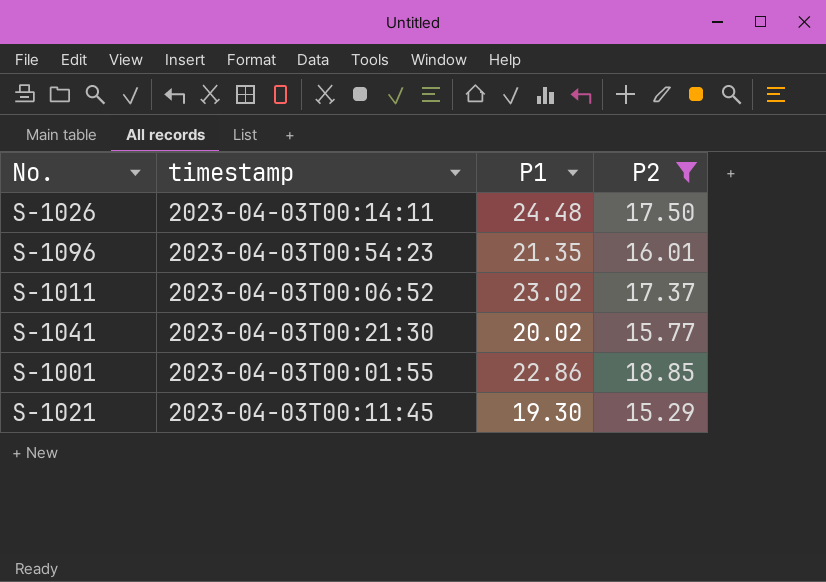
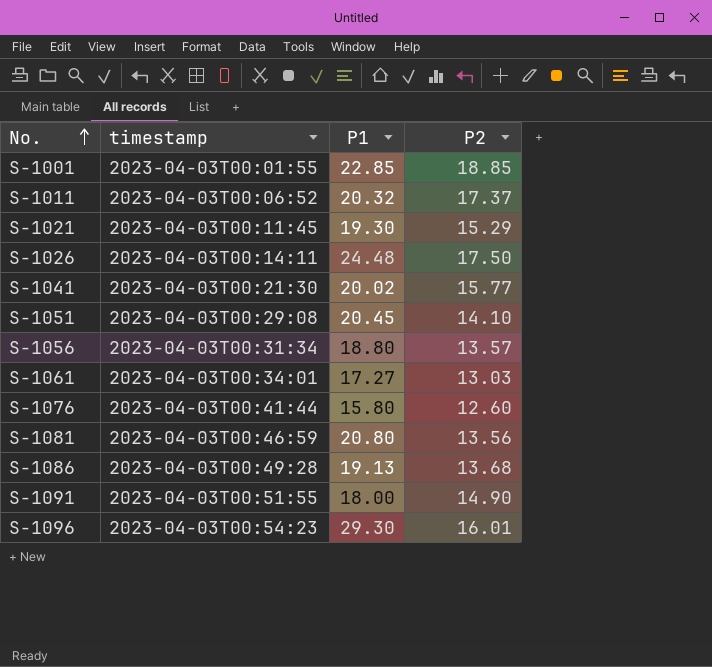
filter: P2 >= 15.29 -> none
row order: none -> No. ascending
S-1001 | P1: 22.86 -> 22.85
S-1011 | P1: 23.02 -> 20.32
S-1096 | P1: 21.35 -> 29.30

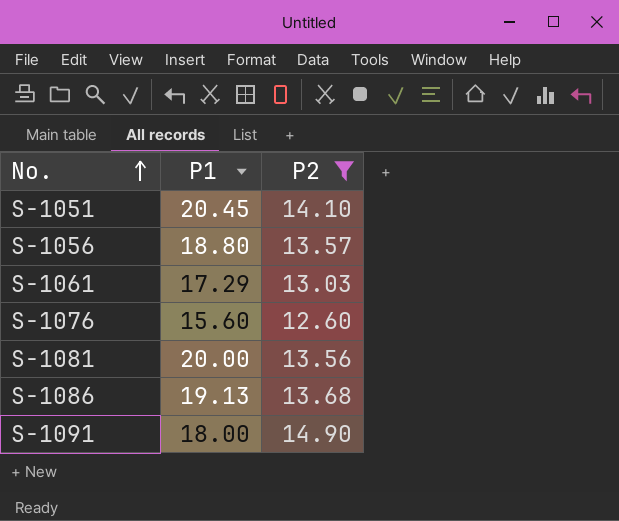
filter: none -> P2 <= 14.90
column timestamp | position: 2 -> none
S-1061 | P1: 17.27 -> 17.29
S-1076 | P1: 15.80 -> 15.60
S-1081 | P1: 20.80 -> 20.00

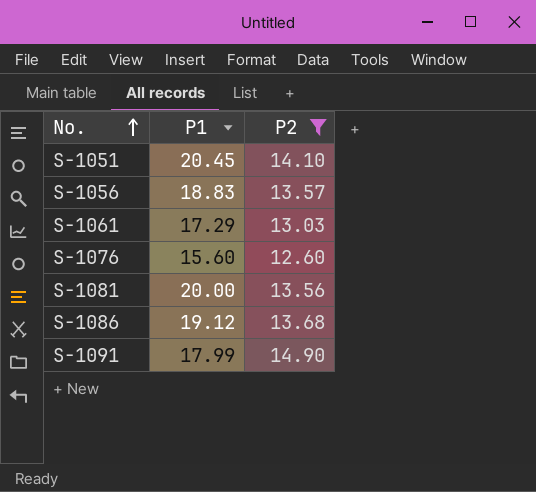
S-1056 | P1: 18.80 -> 18.83
S-1086 | P1: 19.13 -> 19.12
S-1091 | P1: 18.00 -> 17.99

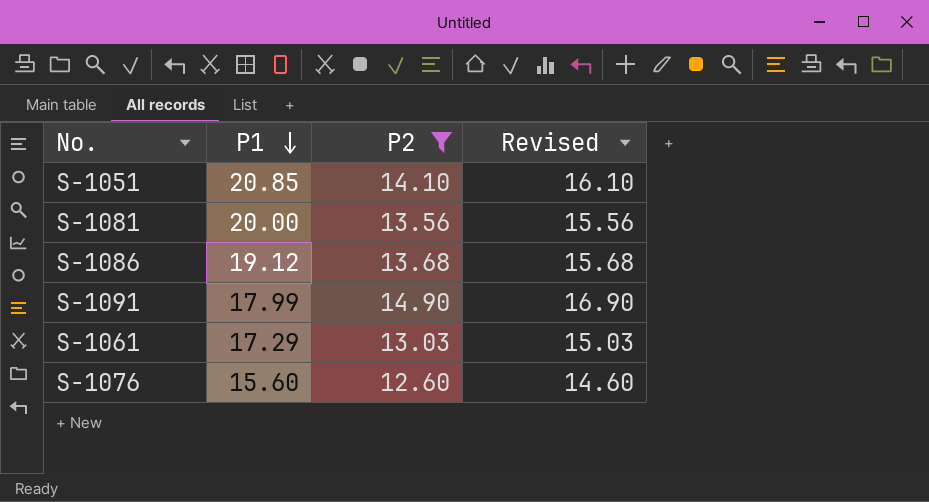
row order: No. ascending -> P1 descending
column Revised | formula: none -> [P2] + 2
row S-1056: 18.83 | 13.57 -> none
S-1051 | P1: 20.45 -> 20.85

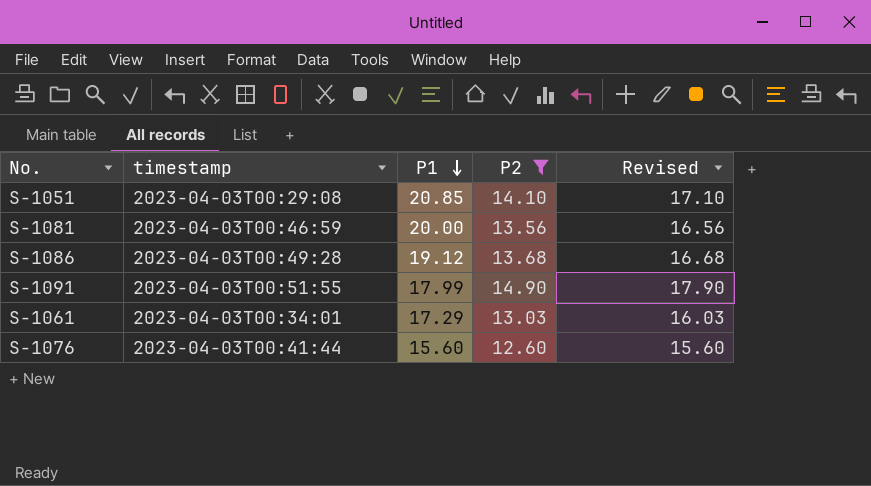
column timestamp | position: none -> 2
column Revised | formula: [P2] + 2 -> [P2] + 3

